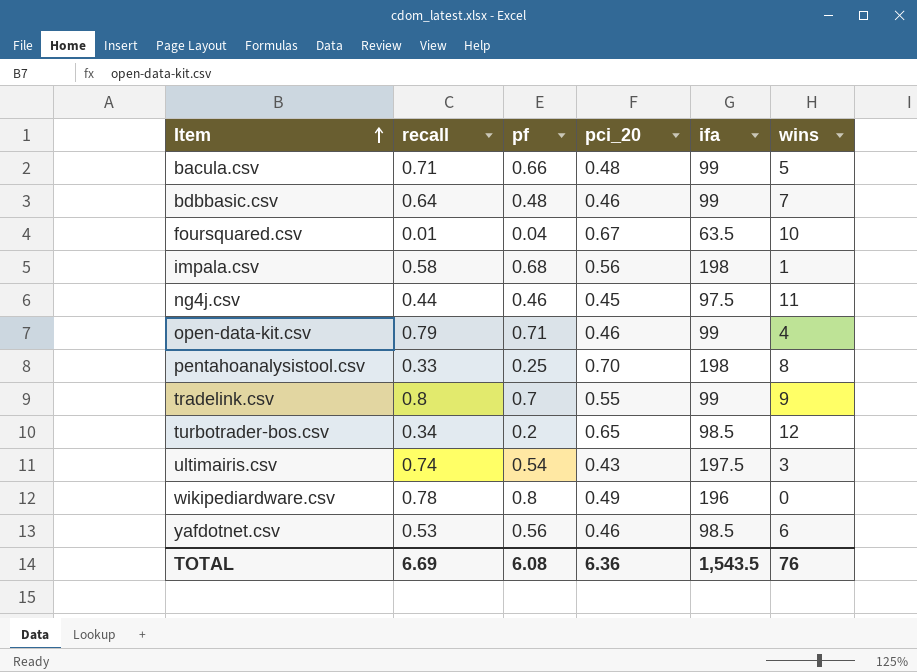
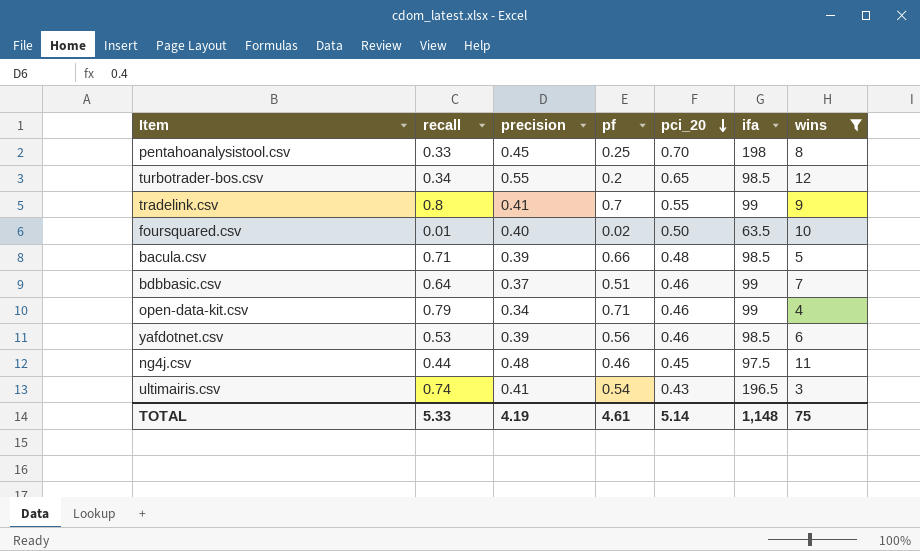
filter: none -> wins >= 3
row order: Item ascending -> pci_20 descending
column precision | position: none -> 3
foursquared.csv | pf: 0.04 -> 0.02
foursquared.csv | pci_20: 0.67 -> 0.50
bacula.csv | ifa: 99 -> 98.5
bdbbasic.csv | pf: 0.48 -> 0.51
ultimairis.csv | ifa: 197.5 -> 196.5
TOTAL | recall: 6.69 -> 5.33
TOTAL | pf: 6.08 -> 4.61
TOTAL | pci_20: 6.36 -> 5.14
TOTAL | ifa: 1,543.5 -> 1,148
TOTAL | wins: 76 -> 75

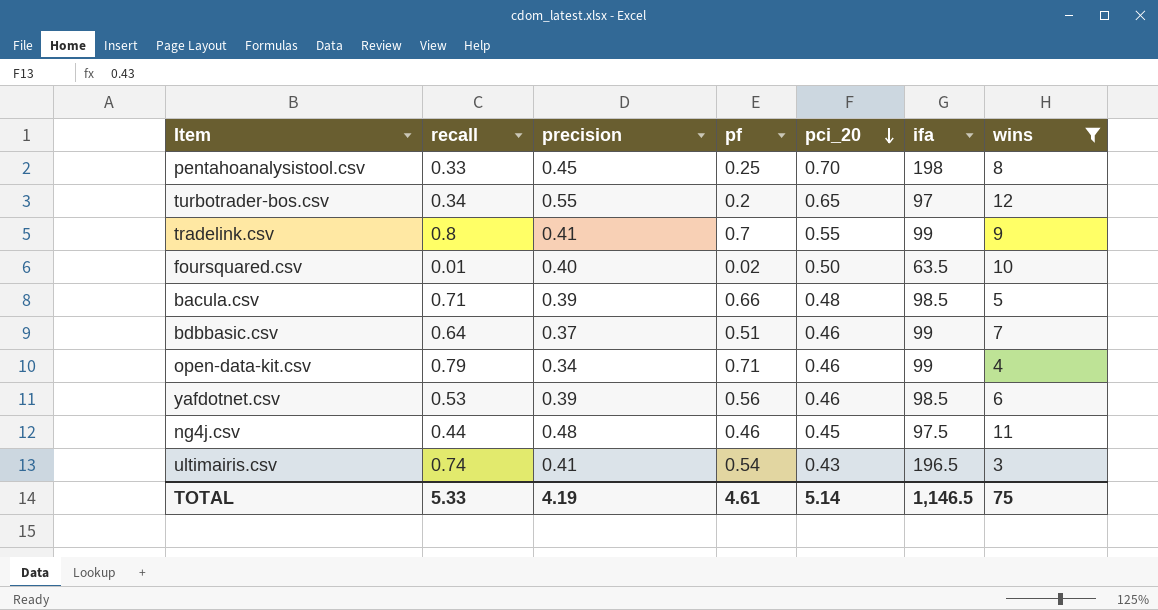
turbotrader-bos.csv | ifa: 98.5 -> 97
TOTAL | ifa: 1,148 -> 1,146.5

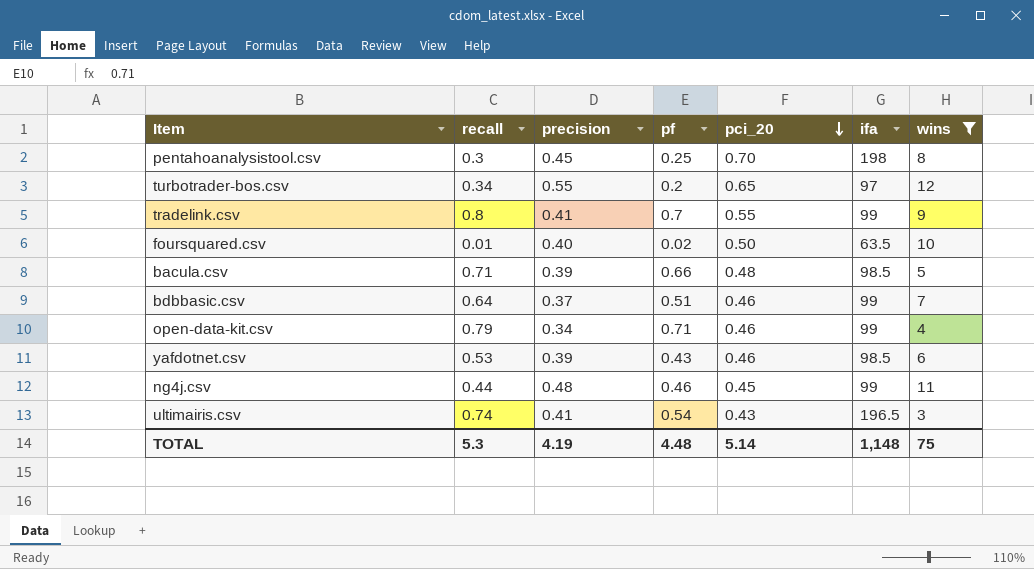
pentahoanalysistool.csv | recall: 0.33 -> 0.3
yafdotnet.csv | pf: 0.56 -> 0.43
ng4j.csv | ifa: 97.5 -> 99
TOTAL | recall: 5.33 -> 5.3
TOTAL | pf: 4.61 -> 4.48
TOTAL | ifa: 1,146.5 -> 1,148

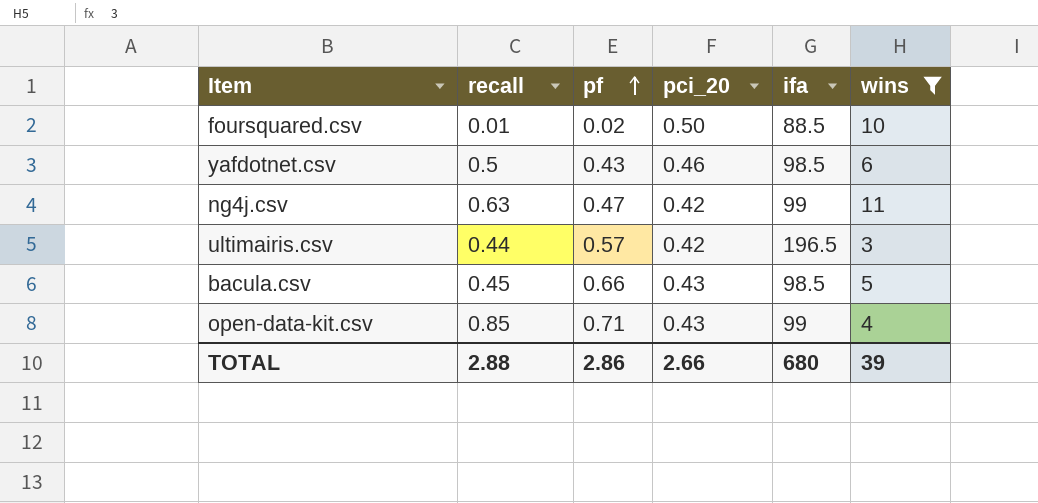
row order: pci_20 descending -> pf ascending
column precision | position: 3 -> none
row pentahoanalysistool.csv: 0.3 | 0.45 | 0.25 | 0.70 | 198 | 8 -> none
row turbotrader-bos.csv: 0.34 | 0.55 | 0.2 | 0.65 | 97 | 12 -> none
row tradelink.csv: 0.8 | 0.41 | 0.7 | 0.55 | 99 | 9 -> none
row bdbbasic.csv: 0.64 | 0.37 | 0.51 | 0.46 | 99 | 7 -> none
foursquared.csv | ifa: 63.5 -> 88.5
yafdotnet.csv | recall: 0.53 -> 0.5
ng4j.csv | recall: 0.44 -> 0.63
ng4j.csv | pf: 0.46 -> 0.47
ng4j.csv | pci_20: 0.45 -> 0.42
ultimairis.csv | recall: 0.74 -> 0.44
ultimairis.csv | pf: 0.54 -> 0.57
ultimairis.csv | pci_20: 0.43 -> 0.42
bacula.csv | recall: 0.71 -> 0.45
bacula.csv | pci_20: 0.48 -> 0.43
open-data-kit.csv | recall: 0.79 -> 0.85
open-data-kit.csv | pci_20: 0.46 -> 0.43
TOTAL | recall: 5.3 -> 2.88
TOTAL | pf: 4.48 -> 2.86
TOTAL | pci_20: 5.14 -> 2.66
TOTAL | ifa: 1,148 -> 680
TOTAL | wins: 75 -> 39

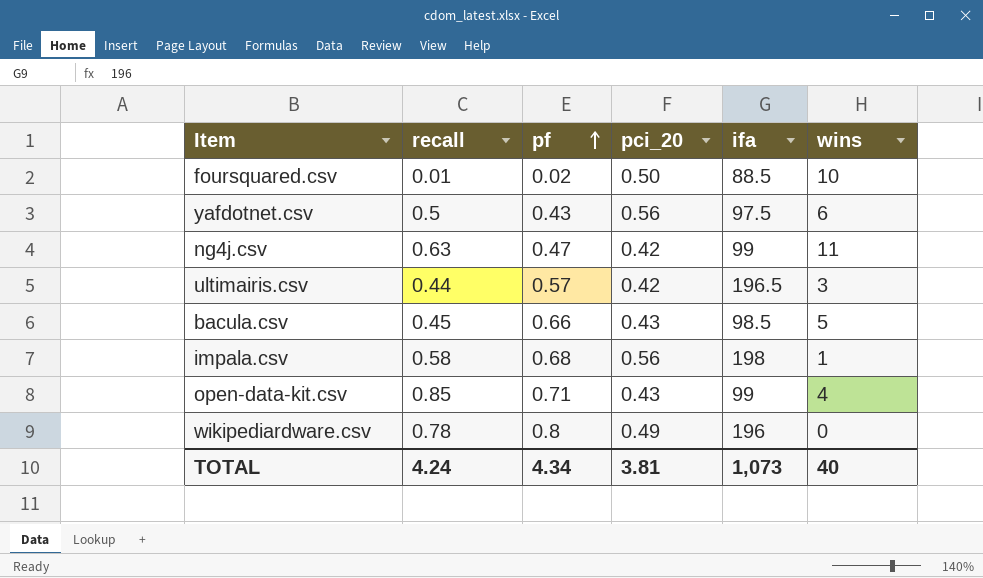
filter: wins >= 3 -> none
yafdotnet.csv | pci_20: 0.46 -> 0.56
yafdotnet.csv | ifa: 98.5 -> 97.5
TOTAL | recall: 2.88 -> 4.24
TOTAL | pf: 2.86 -> 4.34
TOTAL | pci_20: 2.66 -> 3.81
TOTAL | ifa: 680 -> 1,073
TOTAL | wins: 39 -> 40

